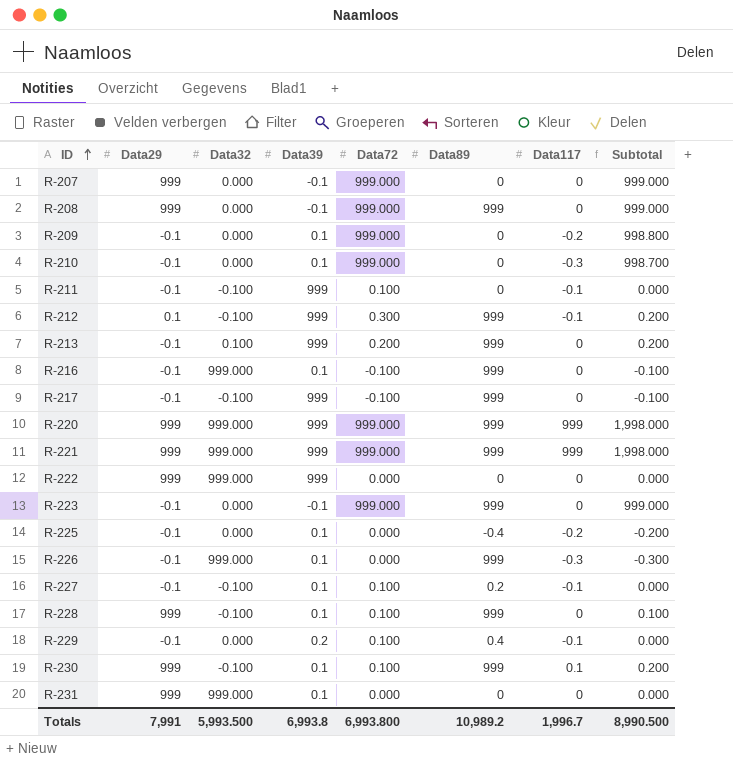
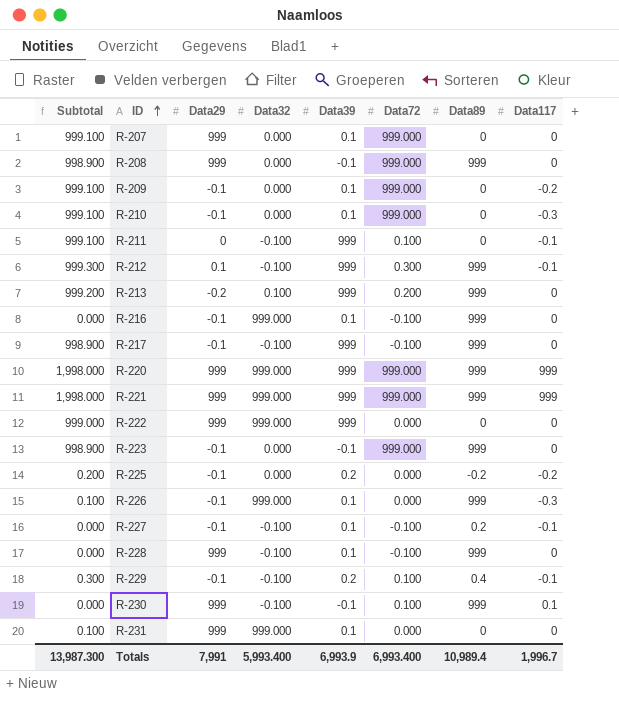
column Subtotal | formula: [Data72] + [Data117] -> [Data39] + [Data72]
column Subtotal | position: 8 -> 1
R-207 | Data39: -0.1 -> 0.1
R-211 | Data29: -0.1 -> 0
R-213 | Data29: -0.1 -> -0.2
R-225 | Data39: 0.1 -> 0.2
R-225 | Data89: -0.4 -> -0.2
R-227 | Data72: 0.100 -> -0.100
R-228 | Data72: 0.100 -> -0.100
R-229 | Data32: 0.000 -> -0.100
R-230 | Data39: 0.1 -> -0.1
Totals | Subtotal: 8,990.500 -> 13,987.300
Totals | Data32: 5,993.500 -> 5,993.400
Totals | Data39: 6,993.8 -> 6,993.9
Totals | Data72: 6,993.800 -> 6,993.400
Totals | Data89: 10,989.2 -> 10,989.4

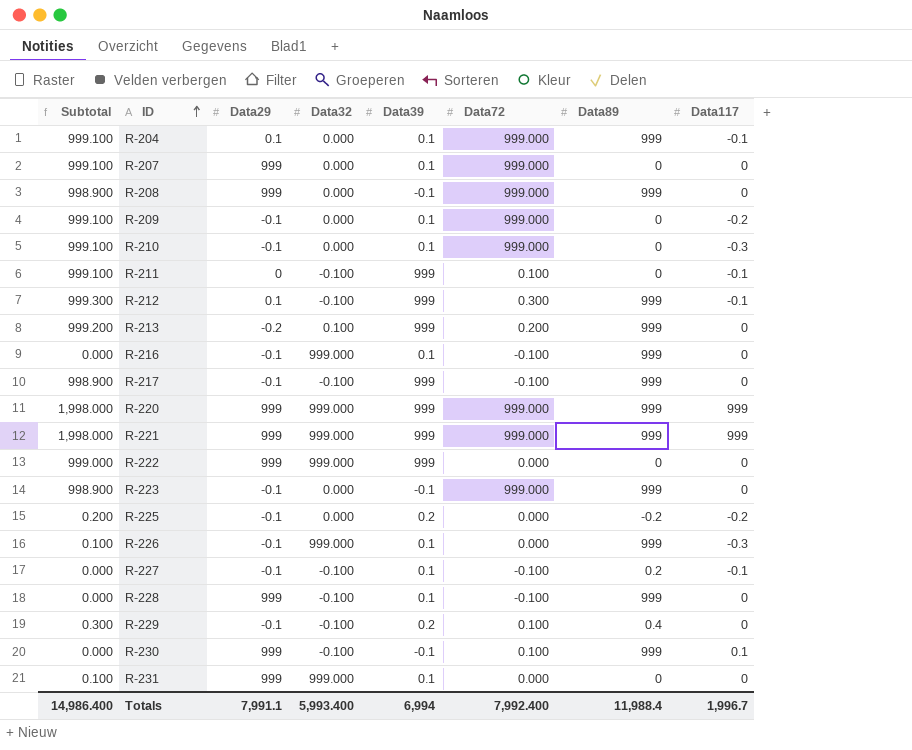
row R-204: none -> 999.100 | 0.1 | 0.000 | 0.1 | 999.000 | 999 | -0.1
R-229 | Data117: -0.1 -> 0
Totals | Subtotal: 13,987.300 -> 14,986.400
Totals | Data29: 7,991 -> 7,991.1
Totals | Data39: 6,993.9 -> 6,994
Totals | Data72: 6,993.400 -> 7,992.400
Totals | Data89: 10,989.4 -> 11,988.4

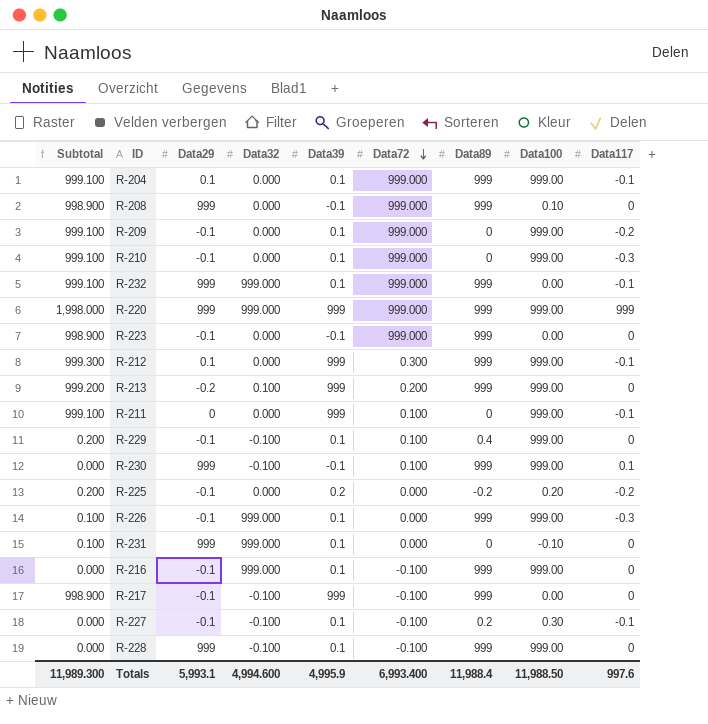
row order: ID ascending -> Data72 descending
column Data100 | position: none -> 8
row R-207: 999.100 | 999 | 0.000 | 0.1 | 999.000 | 0 | 0 -> none
row R-221: 1,998.000 | 999 | 999.000 | 999 | 999.000 | 999 | 999 -> none
row R-222: 999.000 | 999 | 999.000 | 999 | 0.000 | 0 | 0 -> none
row R-232: none -> 999.100 | 999 | 999.000 | 0.1 | 999.000 | 999 | 0.00 | -0.1
R-212 | Data32: -0.100 -> 0.000
R-211 | Data32: -0.100 -> 0.000
R-229 | Subtotal: 0.300 -> 0.200
R-229 | Data39: 0.2 -> 0.1
Totals | Subtotal: 14,986.400 -> 11,989.300
Totals | Data29: 7,991.1 -> 5,993.1
Totals | Data32: 5,993.400 -> 4,994.600
Totals | Data39: 6,994 -> 4,995.9
Totals | Data72: 7,992.400 -> 6,993.400
Totals | Data117: 1,996.7 -> 997.6

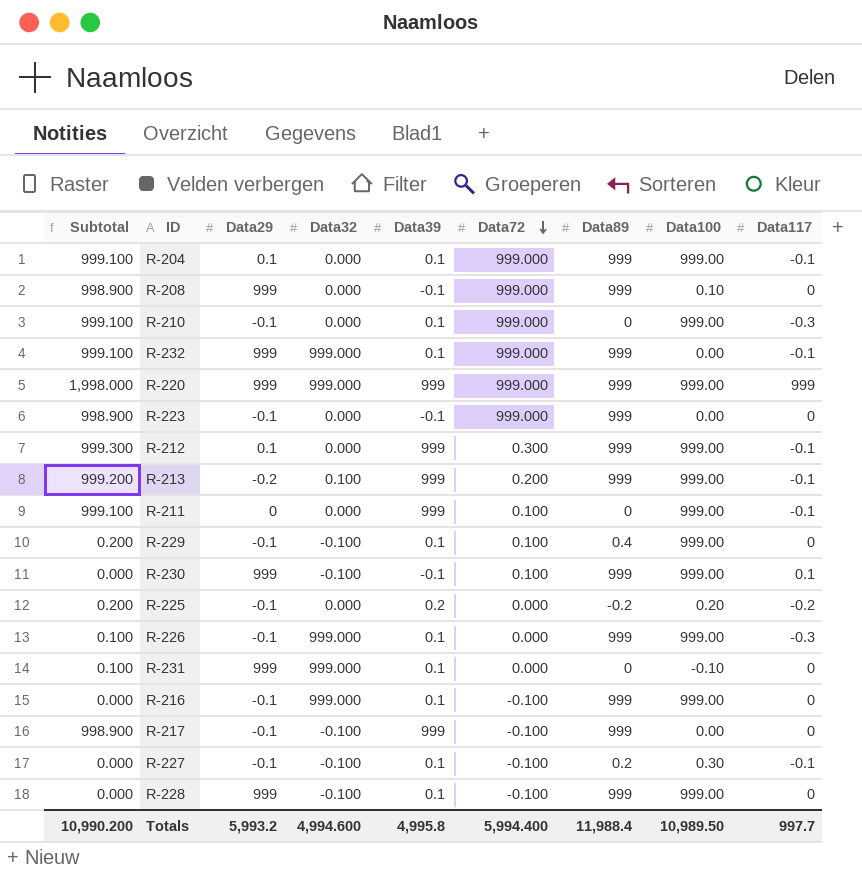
row R-209: 999.100 | -0.1 | 0.000 | 0.1 | 999.000 | 0 | 999.00 | -0.2 -> none
R-213 | Data117: 0 -> -0.1
Totals | Subtotal: 11,989.300 -> 10,990.200
Totals | Data29: 5,993.1 -> 5,993.2
Totals | Data39: 4,995.9 -> 4,995.8
Totals | Data72: 6,993.400 -> 5,994.400
Totals | Data100: 11,988.50 -> 10,989.50
Totals | Data117: 997.6 -> 997.7

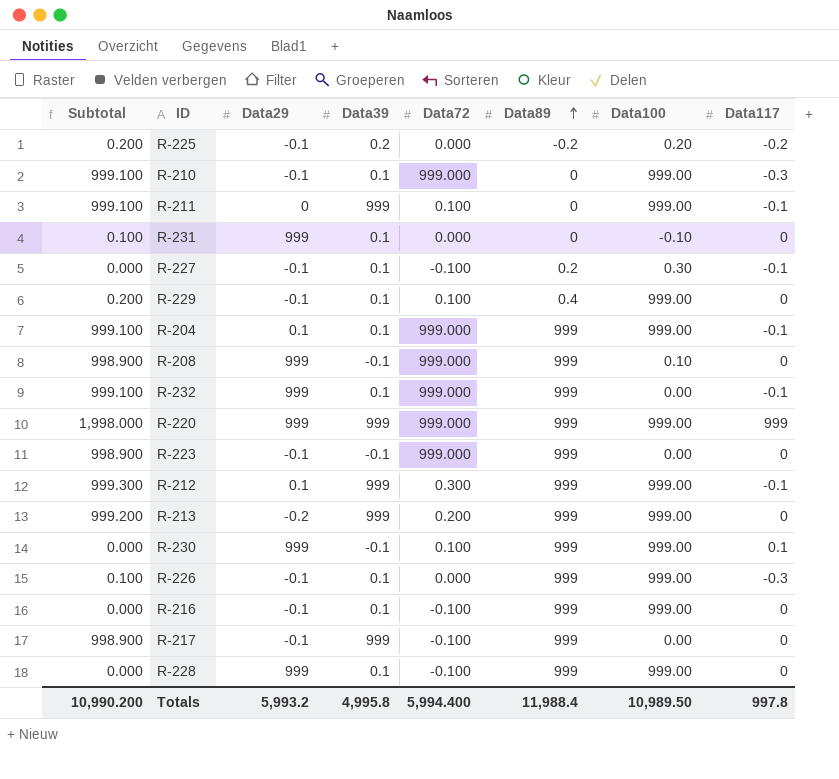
row order: Data72 descending -> Data89 ascending
column Data32 | position: 4 -> none
R-213 | Data117: -0.1 -> 0
Totals | Data117: 997.7 -> 997.8

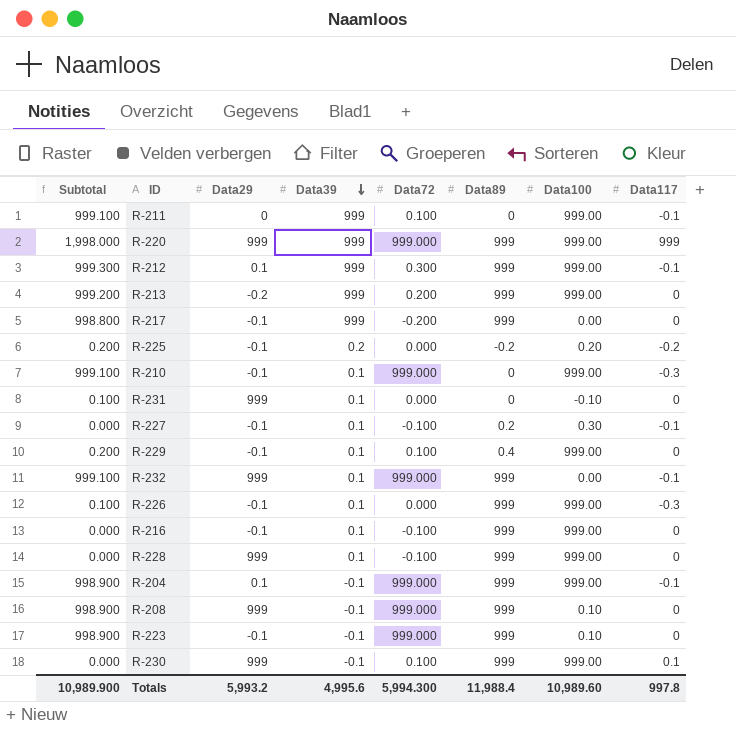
row order: Data89 ascending -> Data39 descending
R-217 | Subtotal: 998.900 -> 998.800
R-217 | Data72: -0.100 -> -0.200
R-204 | Subtotal: 999.100 -> 998.900
R-204 | Data39: 0.1 -> -0.1
R-223 | Data100: 0.00 -> 0.10
Totals | Subtotal: 10,990.200 -> 10,989.900
Totals | Data39: 4,995.8 -> 4,995.6
Totals | Data72: 5,994.400 -> 5,994.300
Totals | Data100: 10,989.50 -> 10,989.60

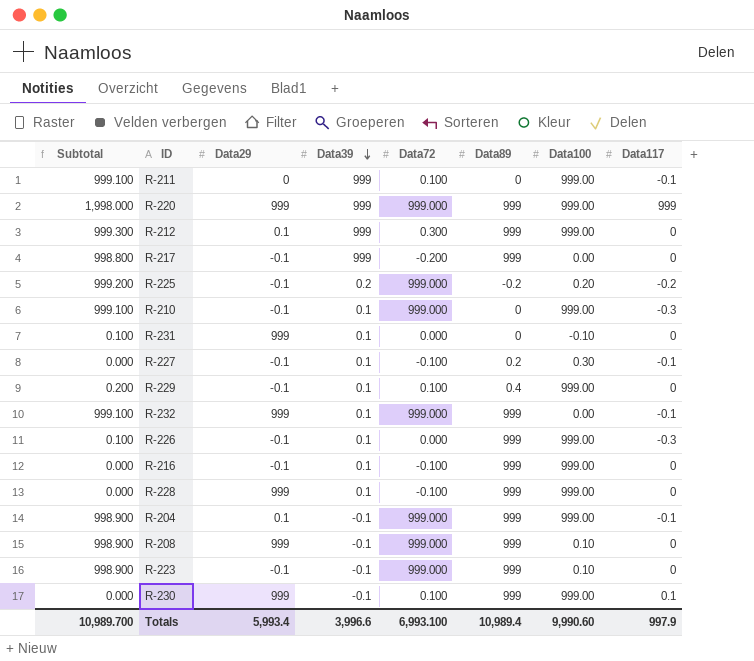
row R-213: 999.200 | -0.2 | 999 | 0.200 | 999 | 999.00 | 0 -> none
R-212 | Data117: -0.1 -> 0
R-225 | Subtotal: 0.200 -> 999.200
R-225 | Data72: 0.000 -> 999.000
Totals | Subtotal: 10,989.900 -> 10,989.700
Totals | Data29: 5,993.2 -> 5,993.4
Totals | Data39: 4,995.6 -> 3,996.6
Totals | Data72: 5,994.300 -> 6,993.100
Totals | Data89: 11,988.4 -> 10,989.4
Totals | Data100: 10,989.60 -> 9,990.60
Totals | Data117: 997.8 -> 997.9

